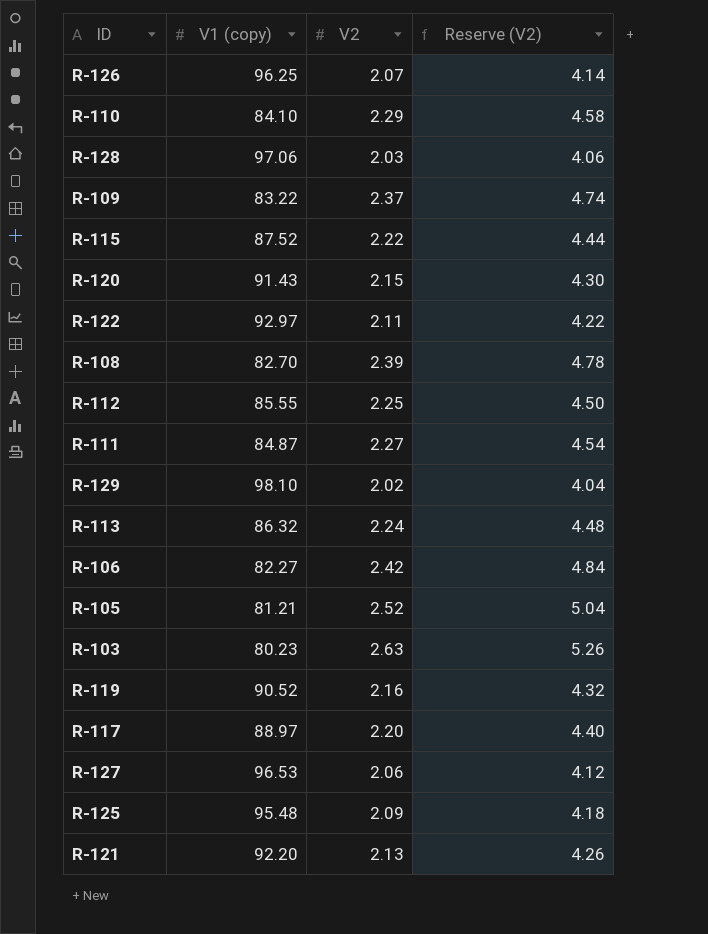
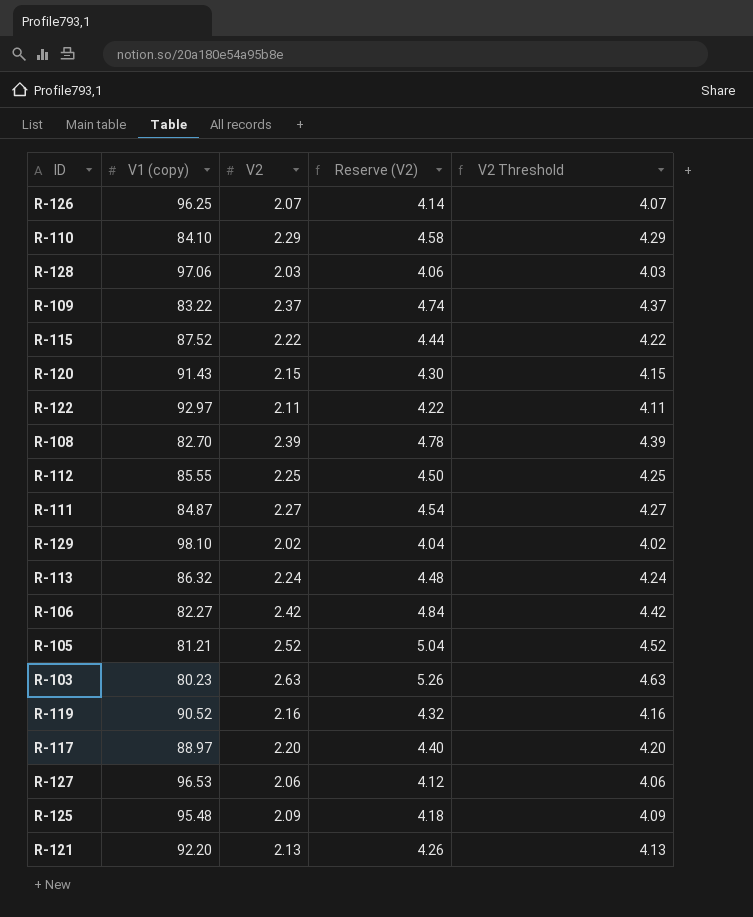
column V2 Threshold | formula: none -> [V2] + 2

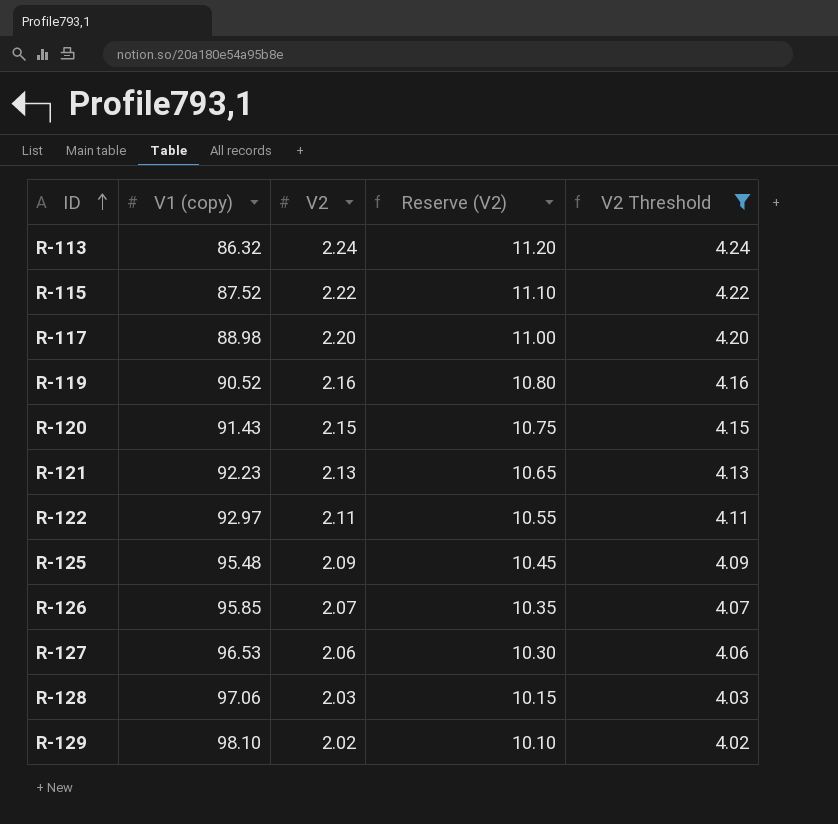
filter: none -> V2 Threshold <= 4.24
row order: none -> ID ascending
column Reserve (V2) | formula: [V2] * 2 -> [V2] * 5
R-117 | V1 (copy): 88.97 -> 88.98
R-121 | V1 (copy): 92.20 -> 92.23
R-126 | V1 (copy): 96.25 -> 95.85

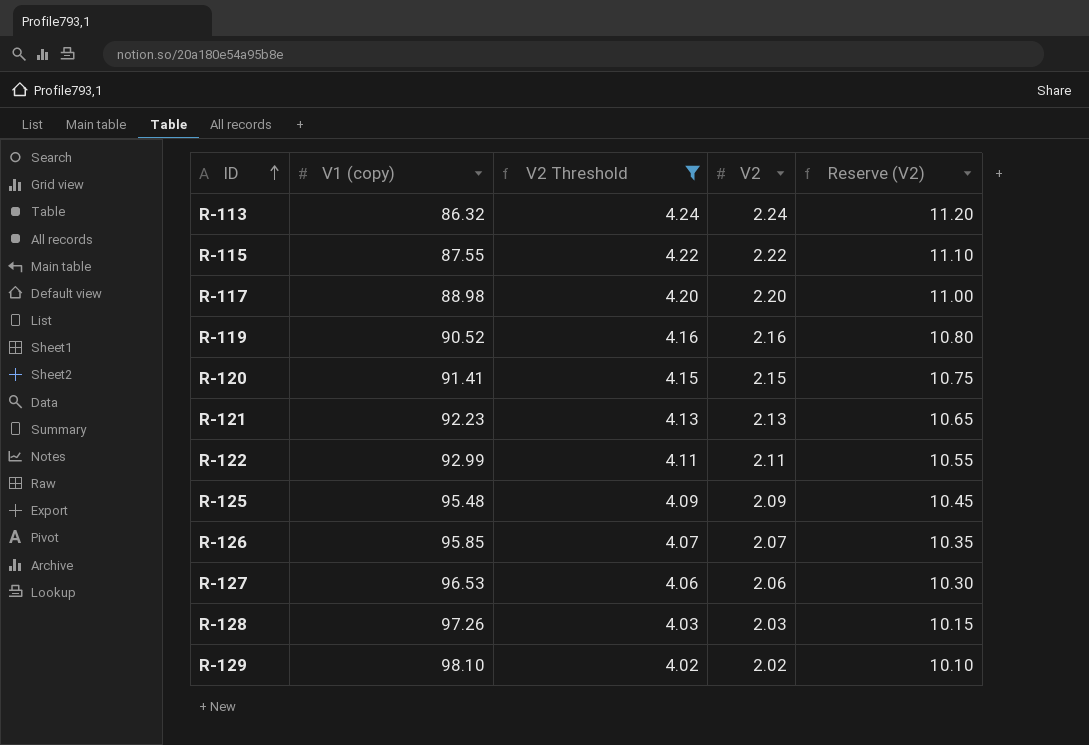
column V2 Threshold | position: 5 -> 3
R-115 | V1 (copy): 87.52 -> 87.55
R-120 | V1 (copy): 91.43 -> 91.41
R-122 | V1 (copy): 92.97 -> 92.99
R-128 | V1 (copy): 97.06 -> 97.26

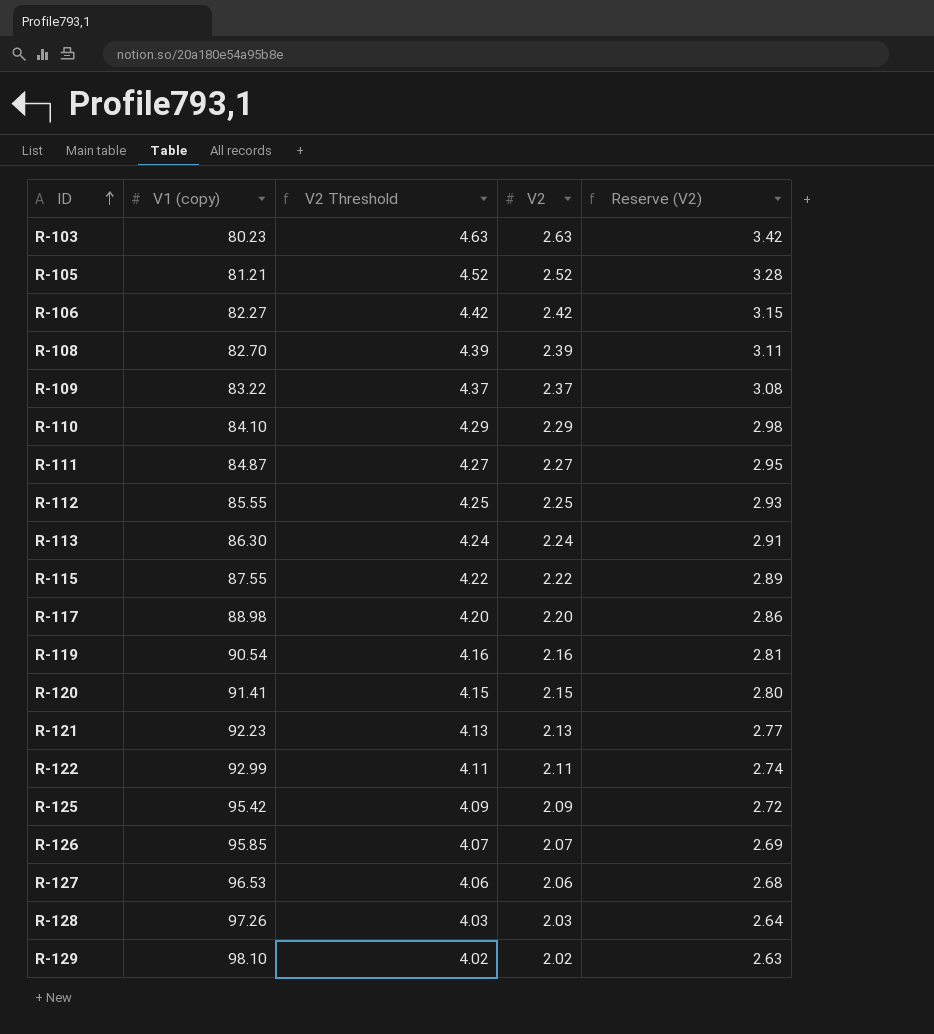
filter: V2 Threshold <= 4.24 -> none
column Reserve (V2) | formula: [V2] * 5 -> [V2] * 1.3
R-113 | V1 (copy): 86.32 -> 86.30
R-119 | V1 (copy): 90.52 -> 90.54
R-125 | V1 (copy): 95.48 -> 95.42

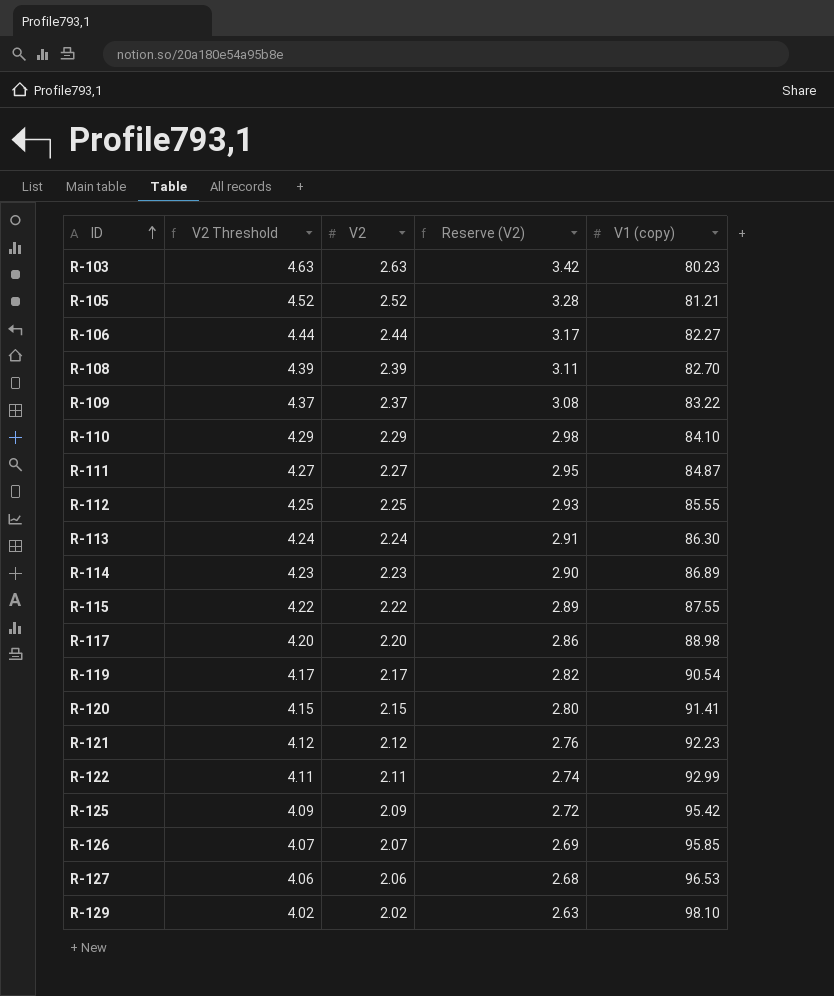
column V1 (copy) | position: 2 -> 5
row R-128: 97.26 | 4.03 | 2.03 | 2.64 -> none
R-106 | V2 Threshold: 4.42 -> 4.44
R-106 | V2: 2.42 -> 2.44
R-106 | Reserve (V2): 3.15 -> 3.17
row R-114: none -> 4.23 | 2.23 | 2.90 | 86.89
R-119 | V2 Threshold: 4.16 -> 4.17
R-119 | V2: 2.16 -> 2.17
R-119 | Reserve (V2): 2.81 -> 2.82
R-121 | V2 Threshold: 4.13 -> 4.12
R-121 | V2: 2.13 -> 2.12
R-121 | Reserve (V2): 2.77 -> 2.76

